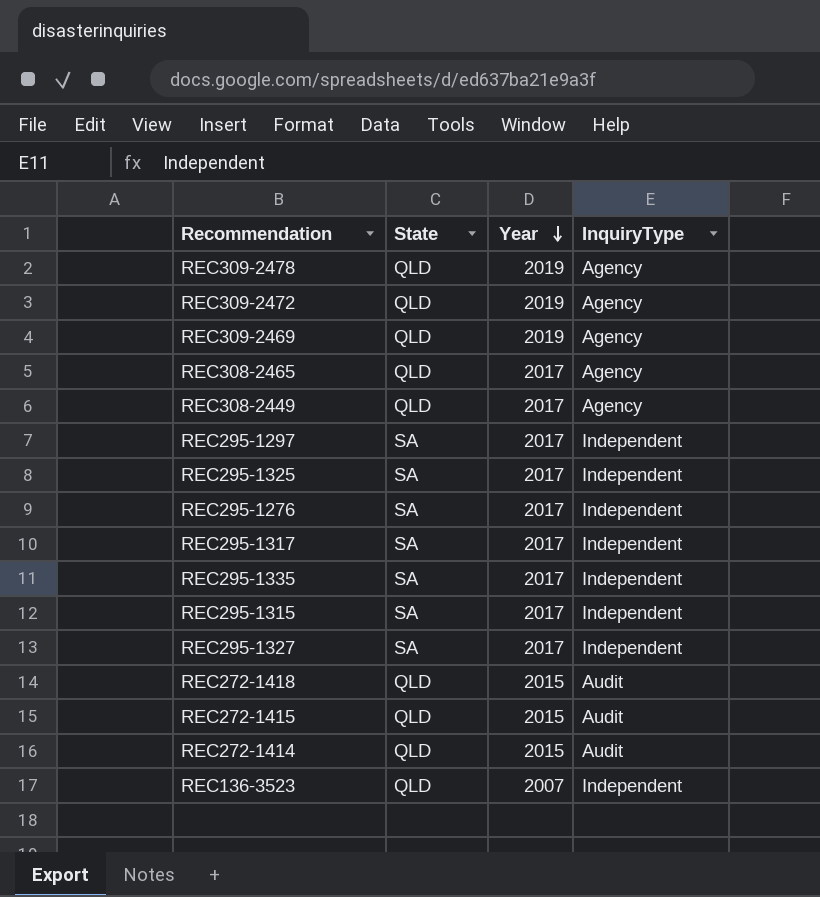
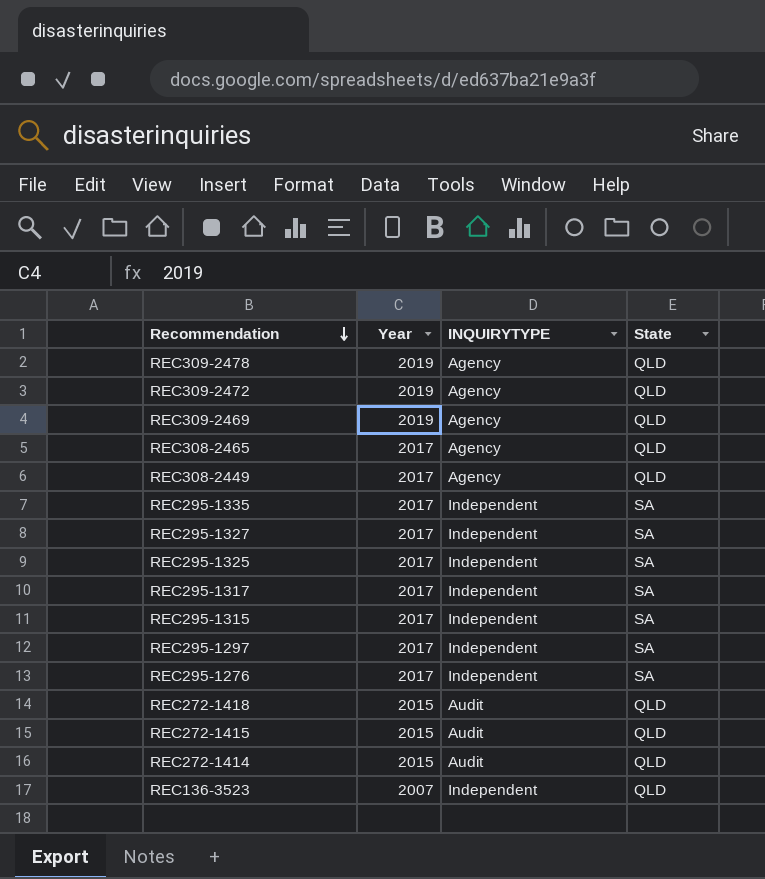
row order: Year descending -> Recommendation descending
column name: InquiryType -> INQUIRYTYPE
column State | position: 2 -> 4

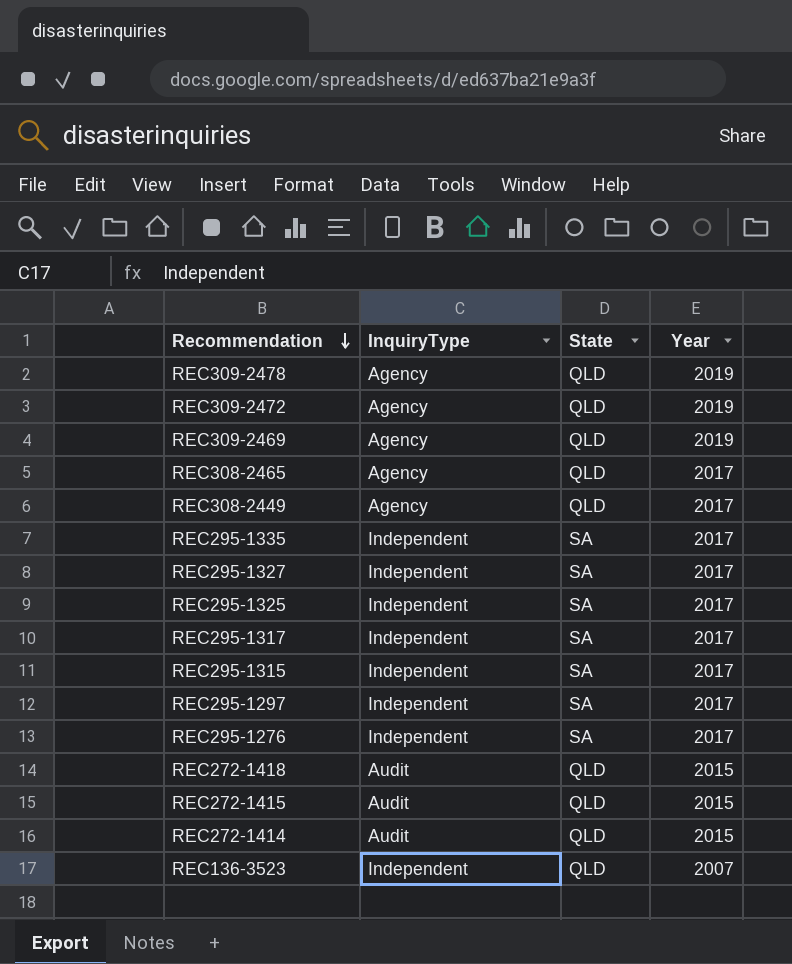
column name: INQUIRYTYPE -> InquiryType
column Year | position: 2 -> 4

